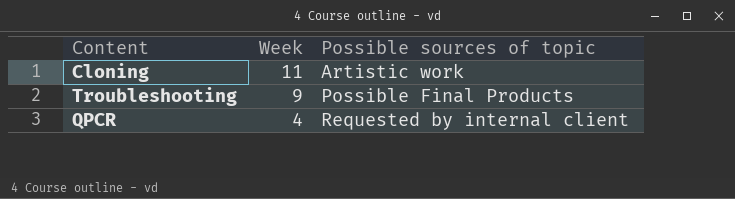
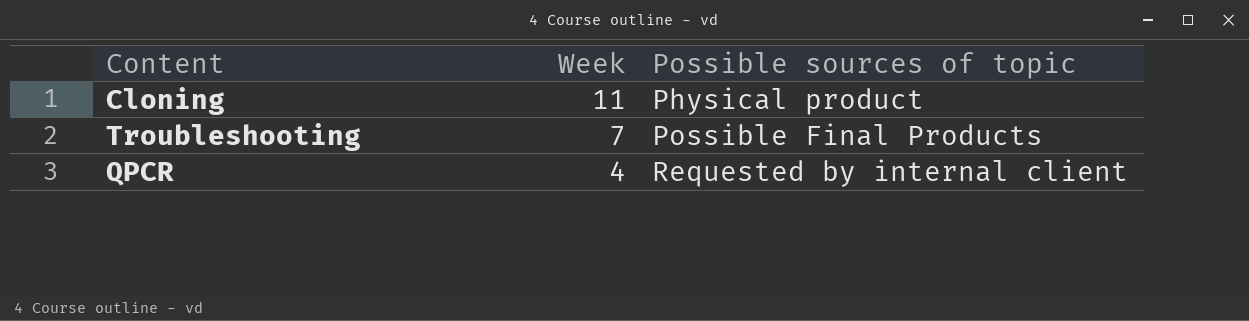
Cloning | Possible sources of topic: Artistic work -> Physical product
Troubleshooting | Week: 9 -> 7

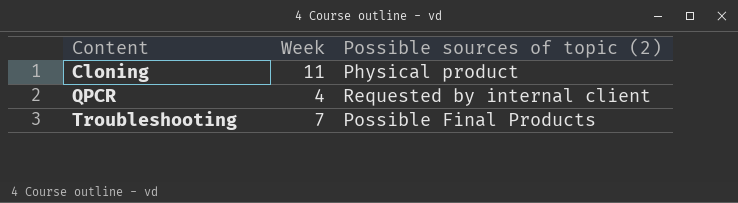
row order: Week descending -> Content ascending
column name: Possible sources of topic -> Possible sources of topic (2)

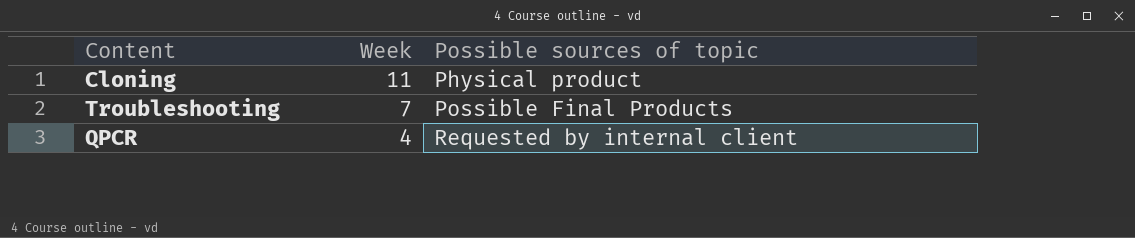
row order: Content ascending -> Week descending
column name: Possible sources of topic (2) -> Possible sources of topic

